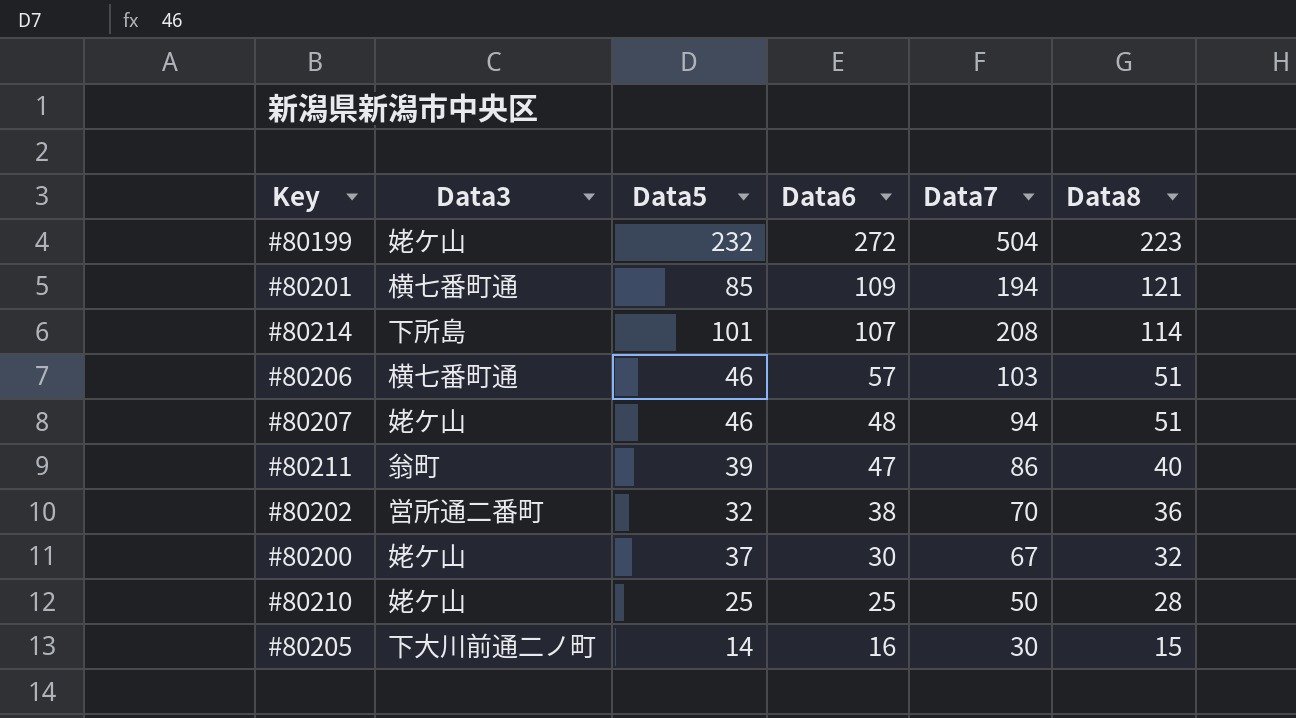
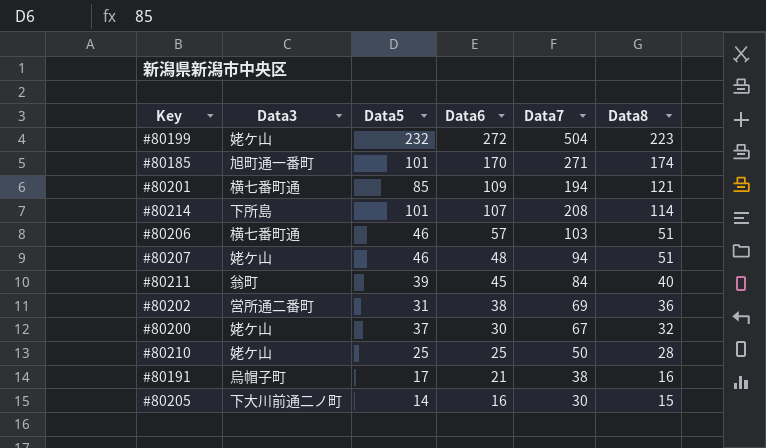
row #80185: none -> 旭町通一番町 | 101 | 170 | 271 | 174
#80211 | Data6: 47 -> 45
#80211 | Data7: 86 -> 84
#80202 | Data5: 32 -> 31
#80202 | Data7: 70 -> 69
row #80191: none -> 烏帽子町 | 17 | 21 | 38 | 16

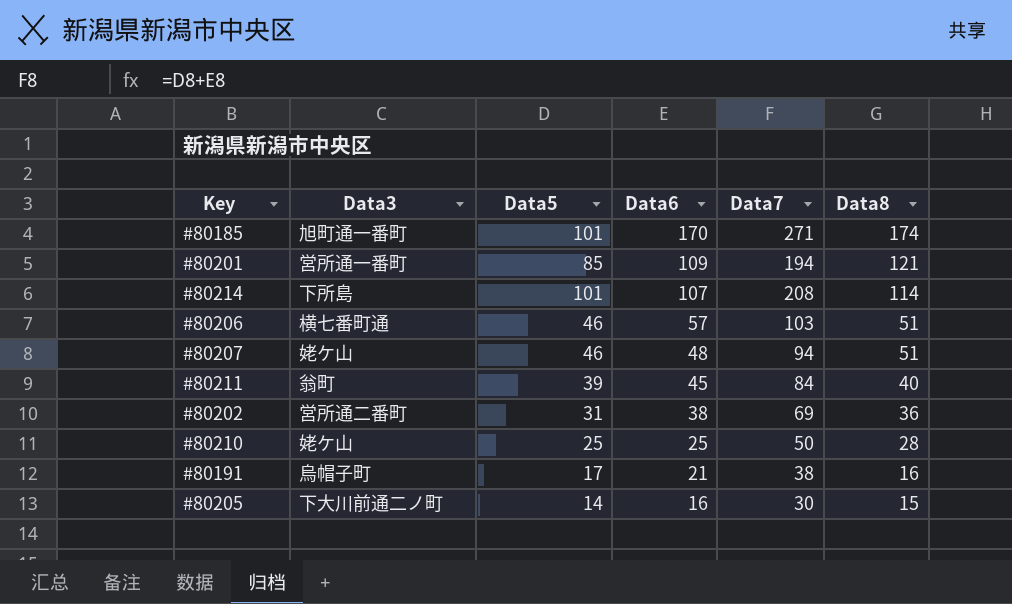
row #80199: 姥ケ山 | 232 | 272 | 504 | 223 -> none
row #80200: 姥ケ山 | 37 | 30 | 67 | 32 -> none
#80201 | Data3: 横七番町通 -> 営所通一番町

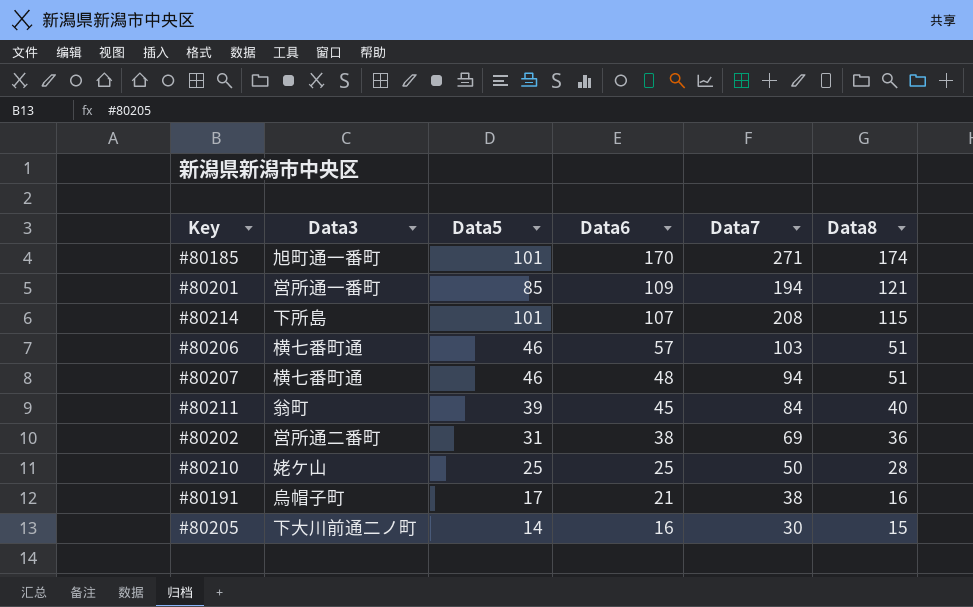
#80214 | Data8: 114 -> 115
#80207 | Data3: 姥ケ山 -> 横七番町通

